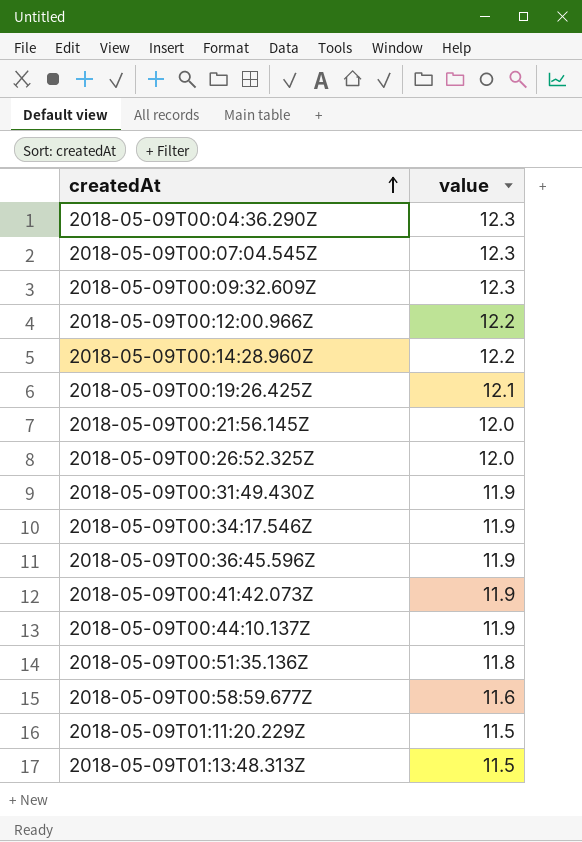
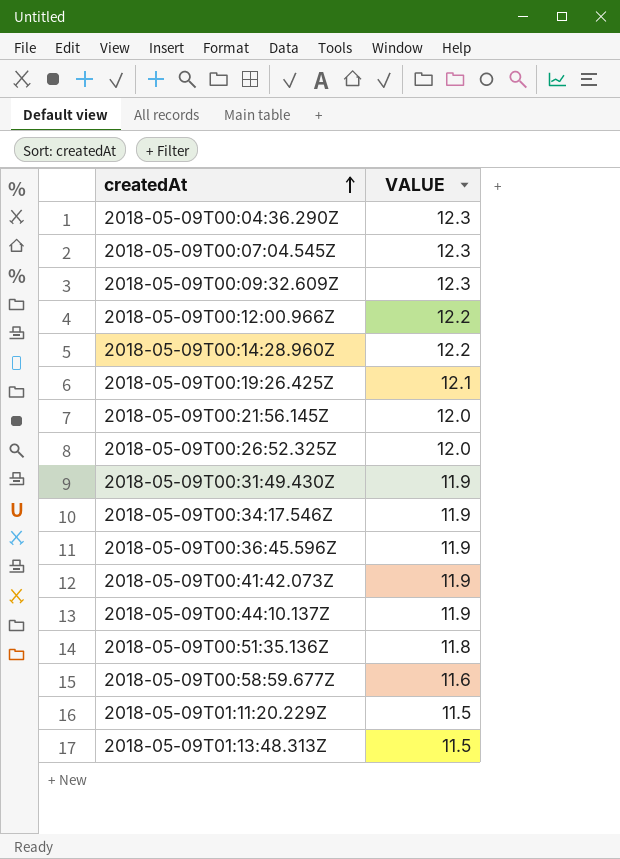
column name: value -> VALUE

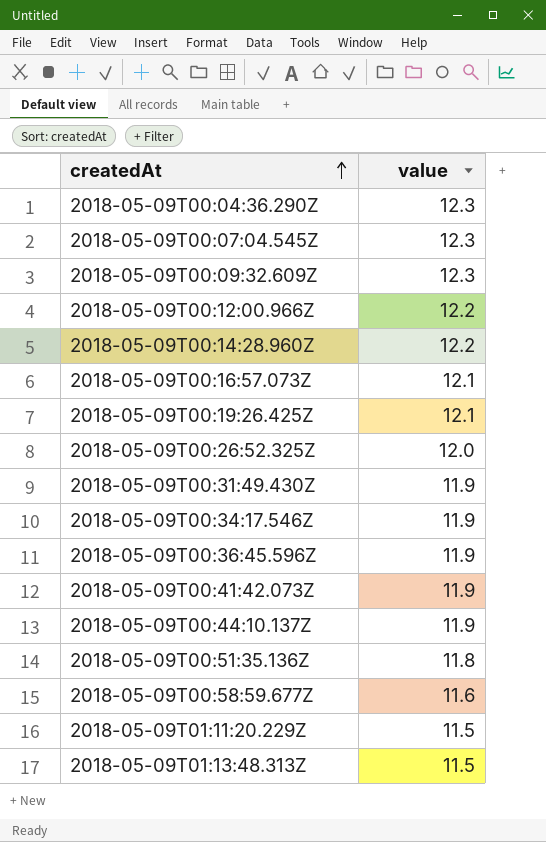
column name: VALUE -> value
row 2018-05-09T00:21:56.145Z: 12.0 -> none
row 2018-05-09T00:16:57.073Z: none -> 12.1

